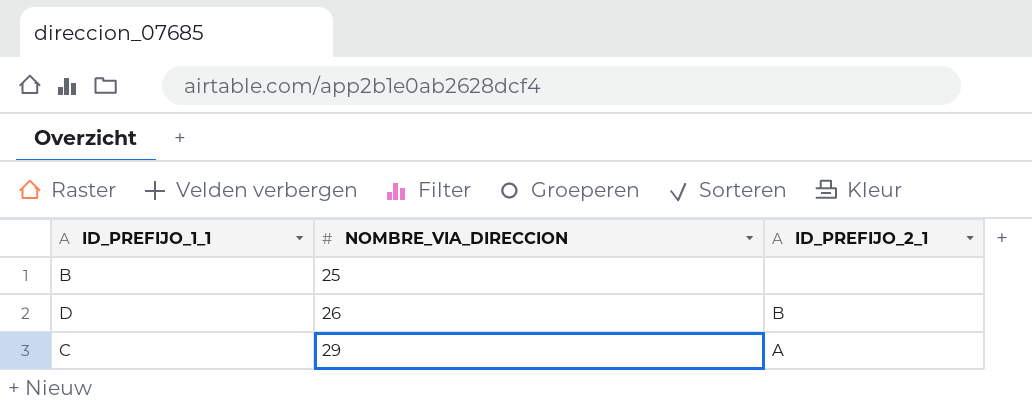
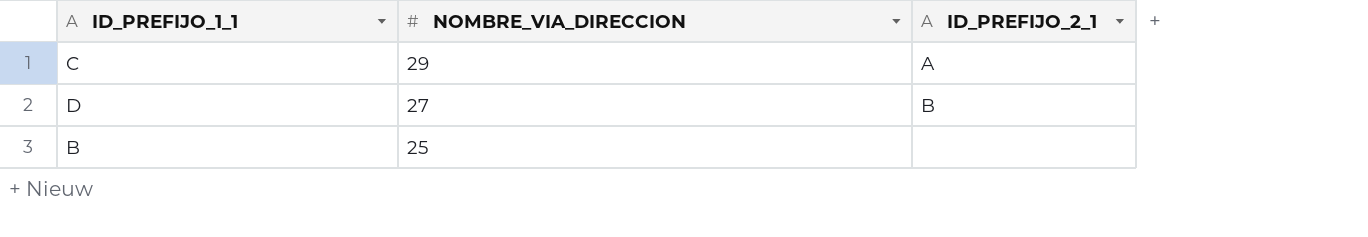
row order: NOMBRE_VIA_DIRECCION ascending -> NOMBRE_VIA_DIRECCION descending
D | NOMBRE_VIA_DIRECCION: 26 -> 27

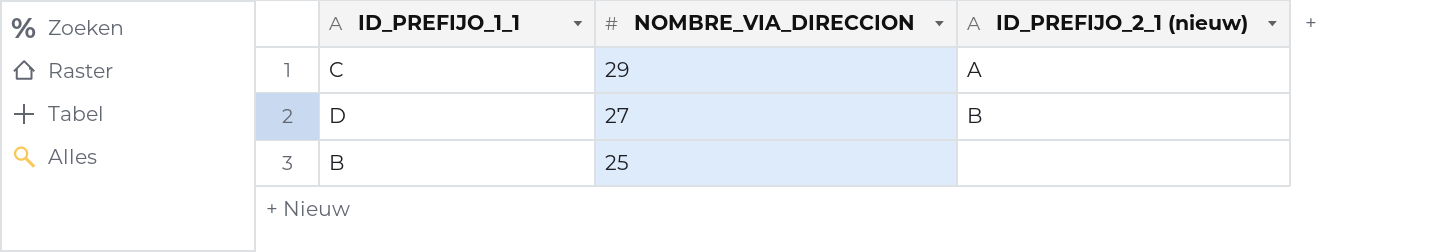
column name: ID_PREFIJO_2_1 -> ID_PREFIJO_2_1 (nieuw)

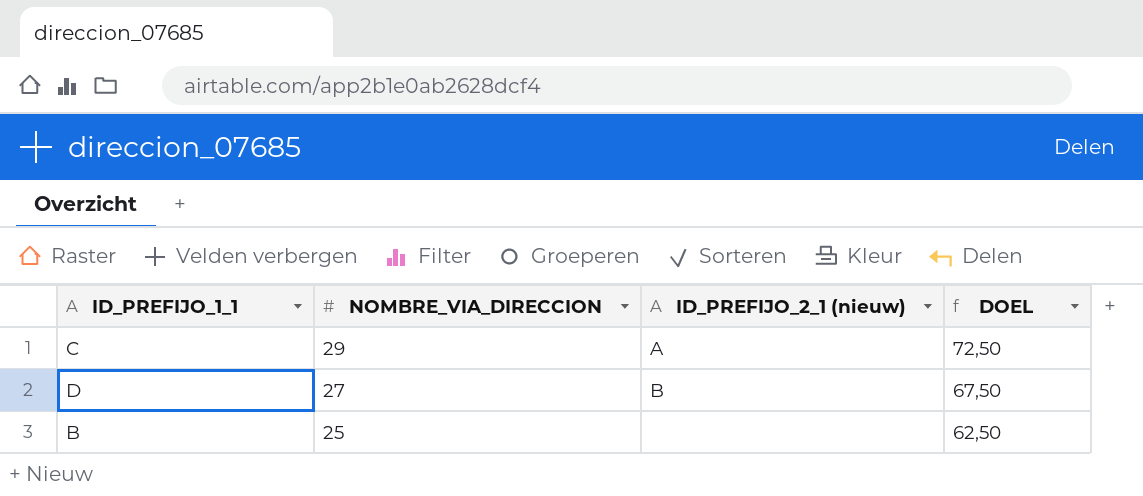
column DOEL | formula: none -> [NOMBRE_VIA_DIRECCION] * 2,5

